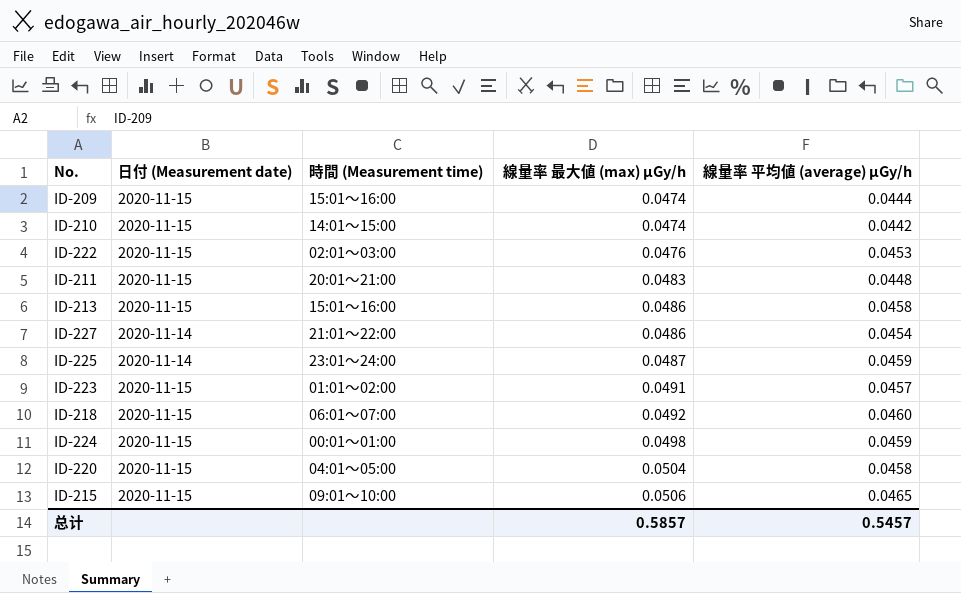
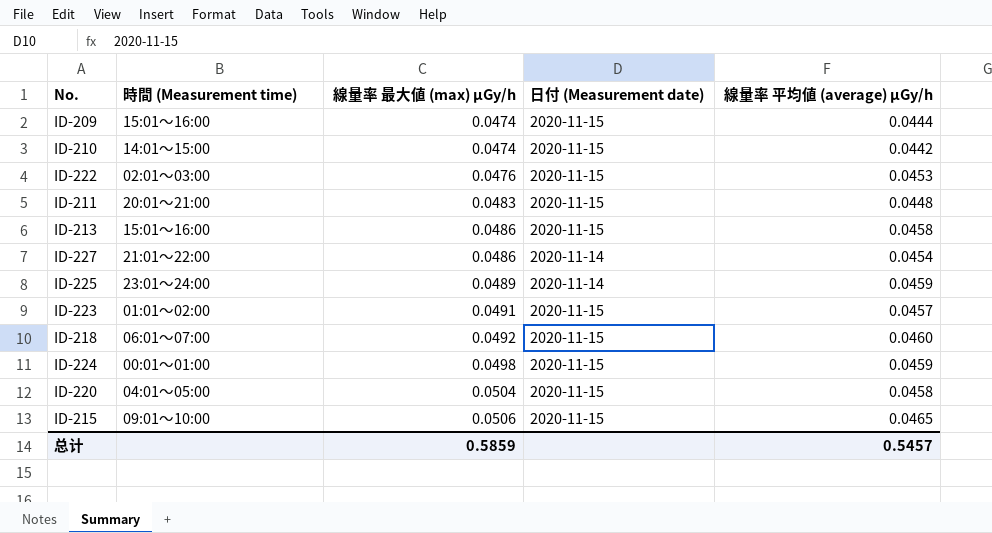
column 日付 (Measurement date) | position: 2 -> 4
ID-225 | 線量率 最大値 (max) μGy/h: 0.0487 -> 0.0489
总计 | 線量率 最大値 (max) μGy/h: 0.5857 -> 0.5859

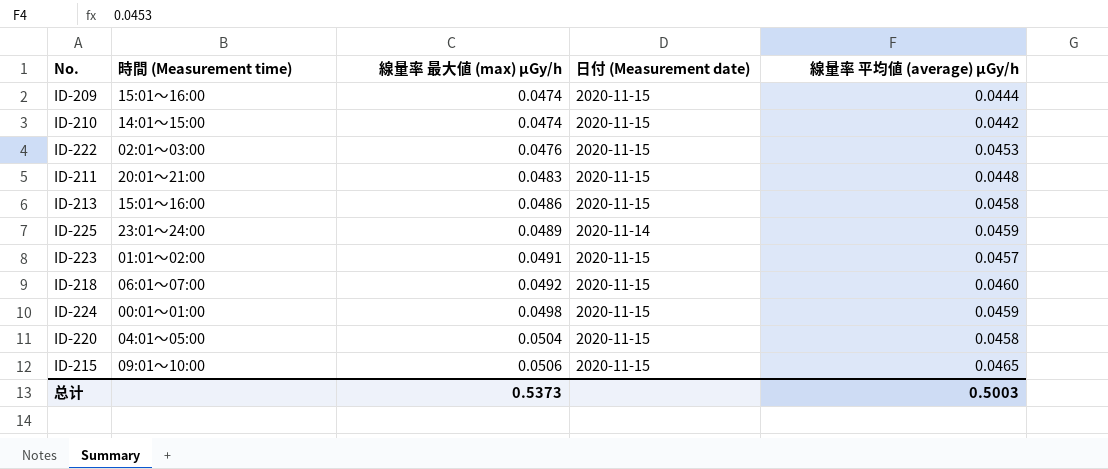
row ID-227: 21:01～22:00 | 0.0486 | 2020-11-14 | 0.0454 -> none
总计 | 線量率 最大値 (max) μGy/h: 0.5859 -> 0.5373
总计 | 線量率 平均値 (average) μGy/h: 0.5457 -> 0.5003

